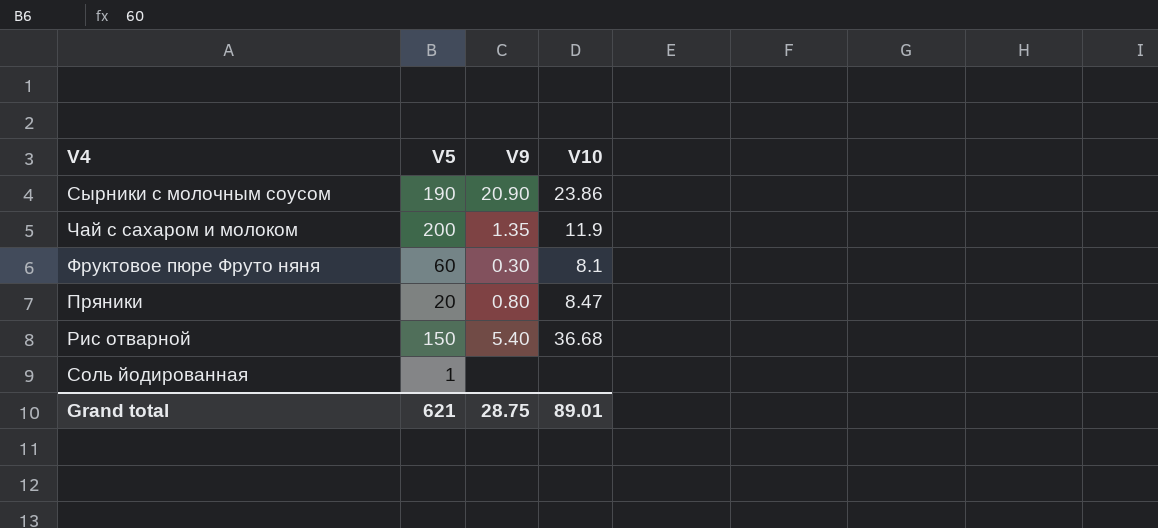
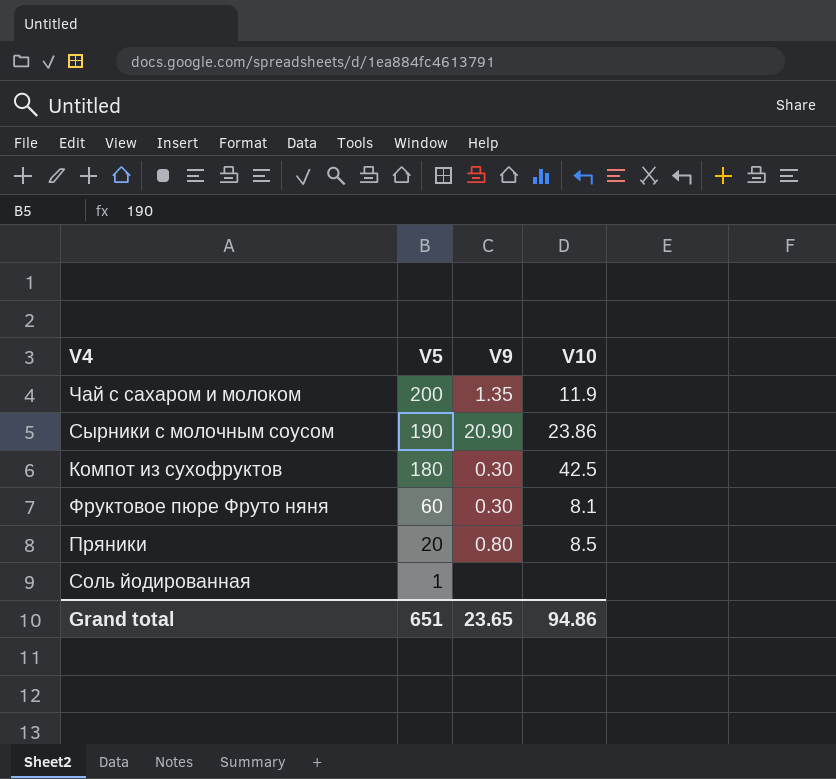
row order: none -> V5 descending
row Рис отварной: 150 | 5.40 | 36.68 -> none
row Компот из сухофруктов: none -> 180 | 0.30 | 42.5
Пряники | V10: 8.47 -> 8.5
Grand total | V5: 621 -> 651
Grand total | V9: 28.75 -> 23.65
Grand total | V10: 89.01 -> 94.86

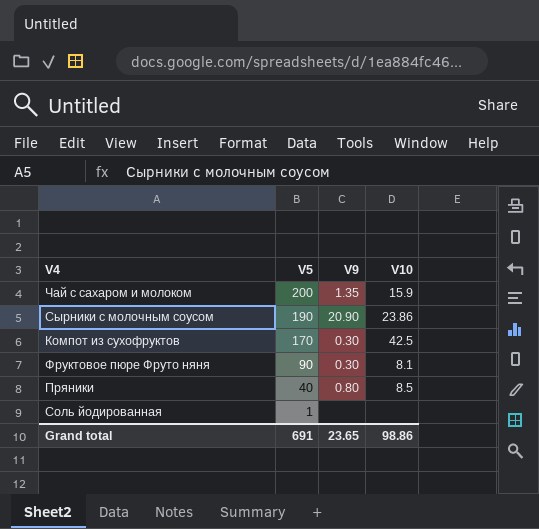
Чай с сахаром и молоком | V10: 11.9 -> 15.9
Компот из сухофруктов | V5: 180 -> 170
Фруктовое пюре Фруто няня | V5: 60 -> 90
Пряники | V5: 20 -> 40
Grand total | V5: 651 -> 691
Grand total | V10: 94.86 -> 98.86

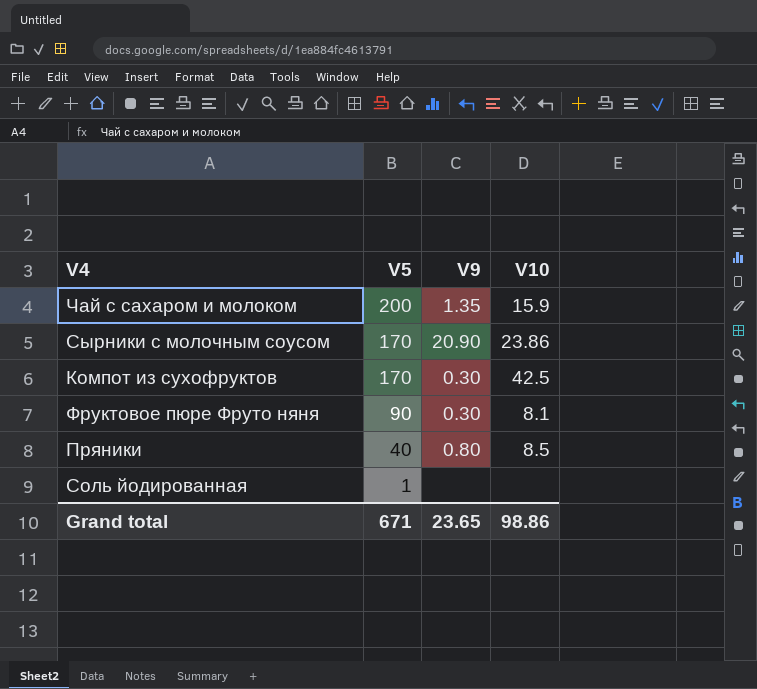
Сырники с молочным соусом | V5: 190 -> 170
Grand total | V5: 691 -> 671

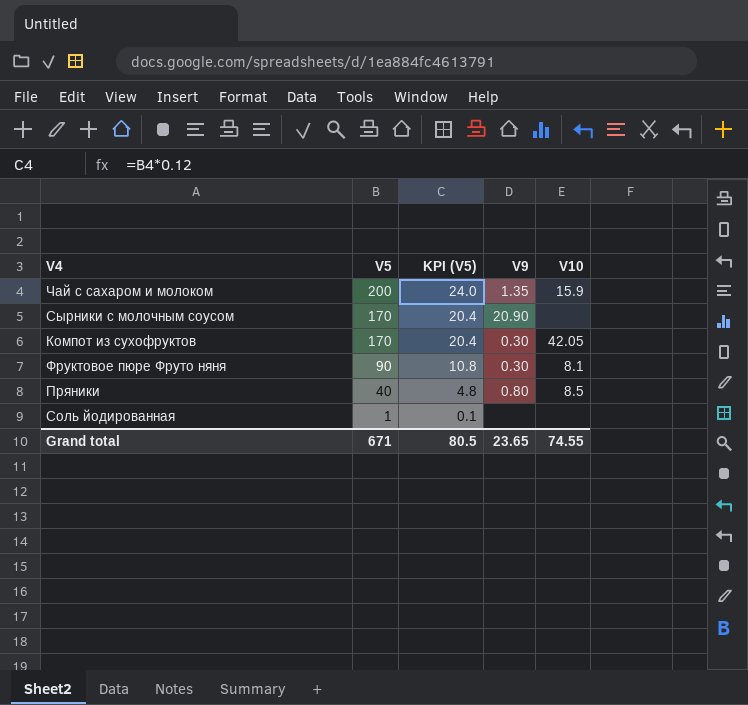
column KPI (V5) | formula: none -> [V5] * 0.12
Сырники с молочным соусом | V10: 23.86 -> none
Компот из сухофруктов | V10: 42.5 -> 42.05
Grand total | V10: 98.86 -> 74.55

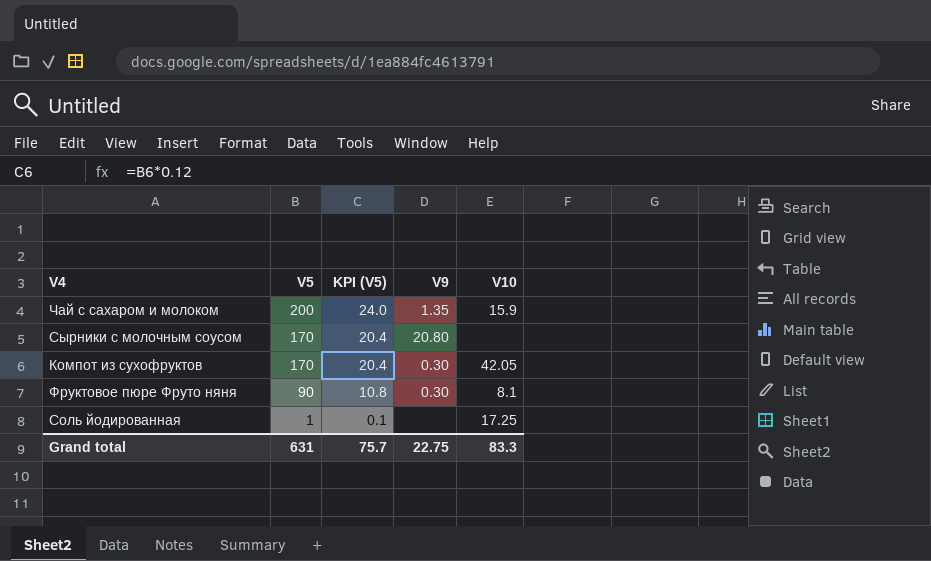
row Пряники: 40 | 4.8 | 0.80 | 8.5 -> none
Сырники с молочным соусом | V9: 20.90 -> 20.80
Соль йодированная | V10: none -> 17.25
Grand total | V5: 671 -> 631
Grand total | KPI (V5): 80.5 -> 75.7
Grand total | V9: 23.65 -> 22.75
Grand total | V10: 74.55 -> 83.3

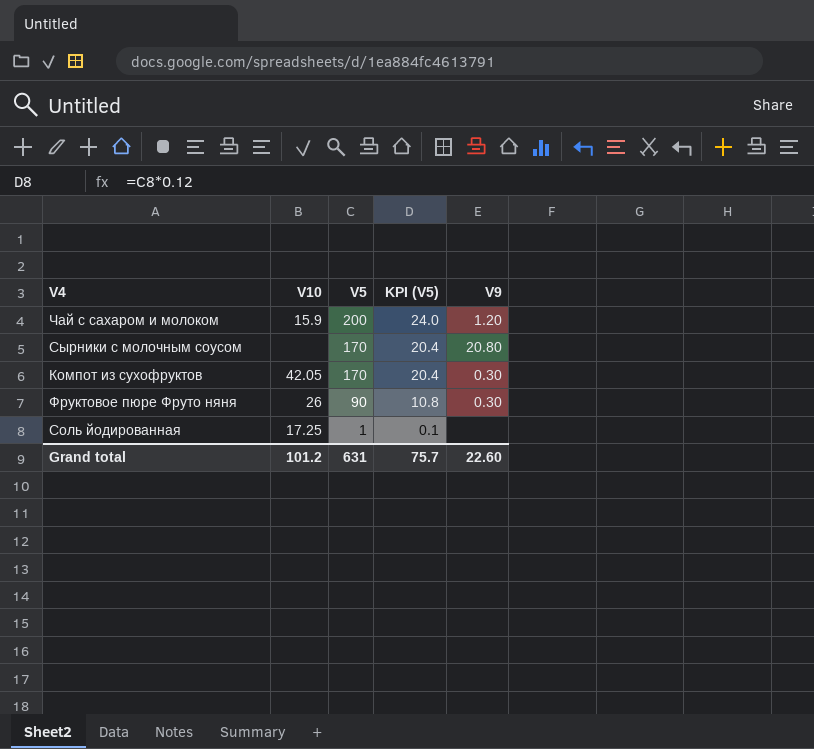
column V10 | position: 5 -> 2
Чай с сахаром и молоком | V9: 1.35 -> 1.20
Фруктовое пюре Фруто няня | V10: 8.1 -> 26
Grand total | V10: 83.3 -> 101.2
Grand total | V9: 22.75 -> 22.60

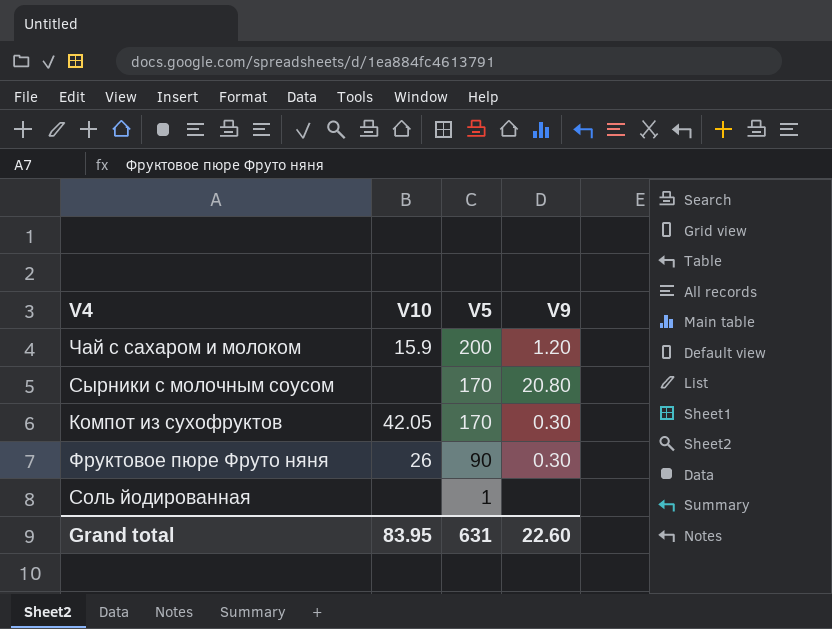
column KPI (V5) | formula: [V5] * 0.12 -> none
Соль йодированная | V10: 17.25 -> none
Grand total | V10: 101.2 -> 83.95

